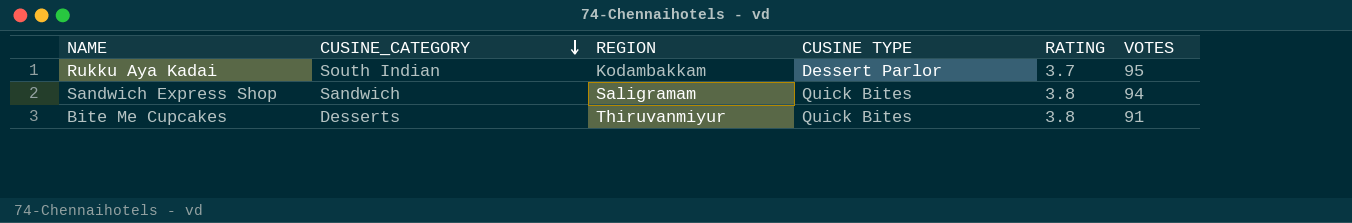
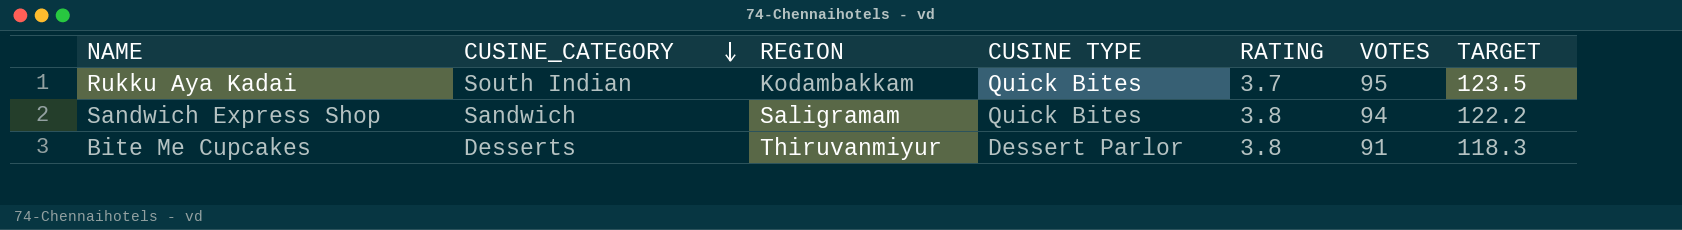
column TARGET | formula: none -> [VOTES] * 1.3
Rukku Aya Kadai | CUSINE TYPE: Dessert Parlor -> Quick Bites
Bite Me Cupcakes | CUSINE TYPE: Quick Bites -> Dessert Parlor

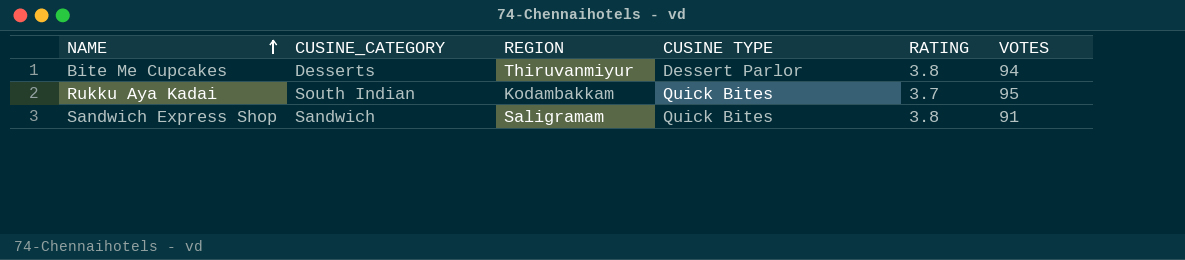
row order: CUSINE_CATEGORY descending -> NAME ascending
column TARGET | formula: [VOTES] * 1.3 -> none
Bite Me Cupcakes | VOTES: 91 -> 94
Sandwich Express Shop | VOTES: 94 -> 91

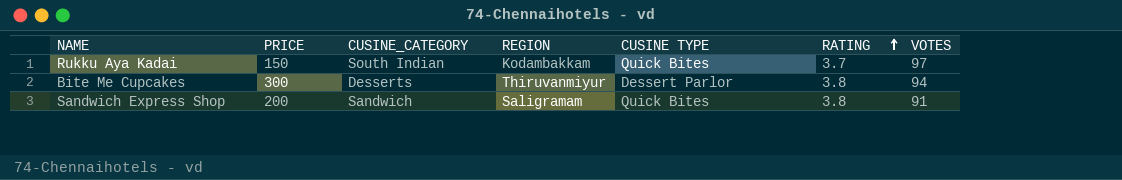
row order: NAME ascending -> RATING ascending
column PRICE | position: none -> 2
Rukku Aya Kadai | VOTES: 95 -> 97

